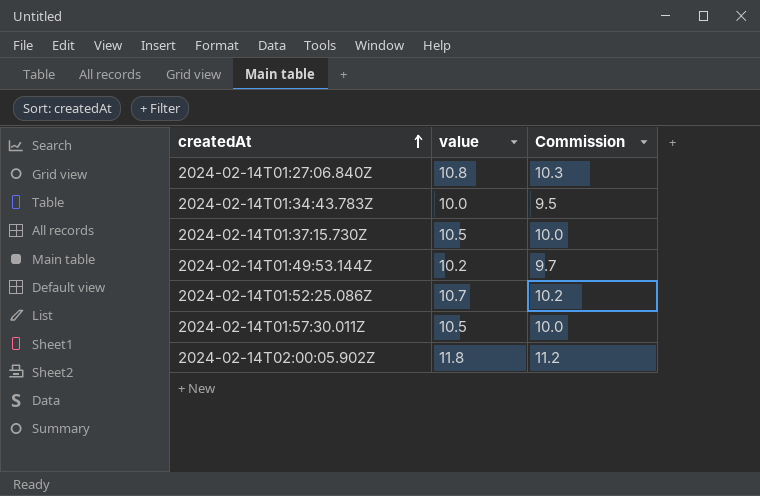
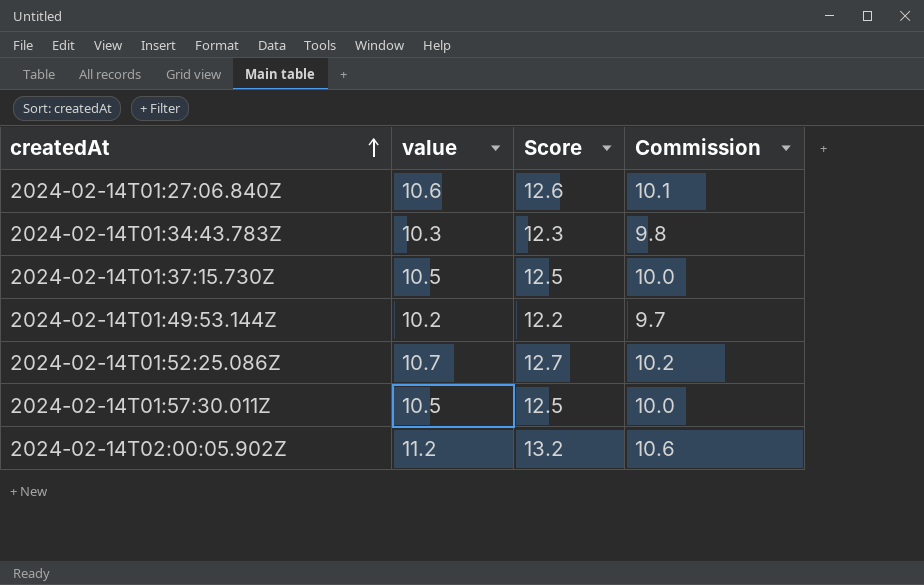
column Score | formula: none -> [value] + 2
2024-02-14T01:27:06.840Z | value: 10.8 -> 10.6
2024-02-14T01:27:06.840Z | Commission: 10.3 -> 10.1
2024-02-14T01:34:43.783Z | value: 10.0 -> 10.3
2024-02-14T01:34:43.783Z | Commission: 9.5 -> 9.8
2024-02-14T02:00:05.902Z | value: 11.8 -> 11.2
2024-02-14T02:00:05.902Z | Commission: 11.2 -> 10.6

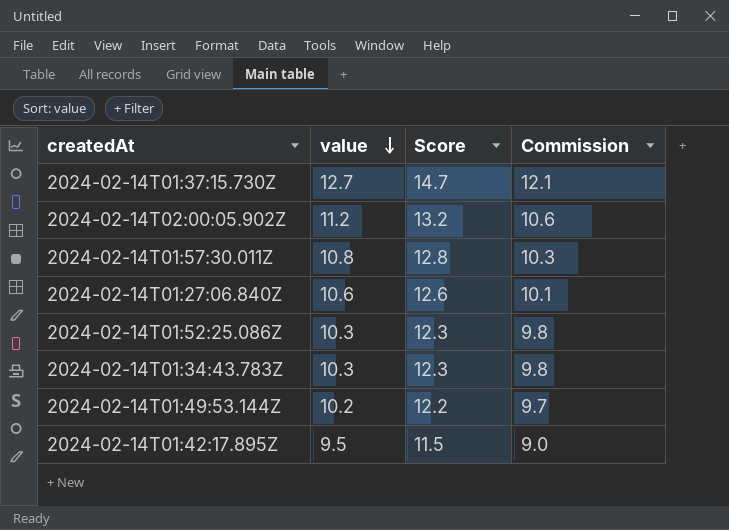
row order: createdAt ascending -> value descending
2024-02-14T01:37:15.730Z | value: 10.5 -> 12.7
2024-02-14T01:37:15.730Z | Score: 12.5 -> 14.7
2024-02-14T01:37:15.730Z | Commission: 10.0 -> 12.1
2024-02-14T01:57:30.011Z | value: 10.5 -> 10.8
2024-02-14T01:57:30.011Z | Score: 12.5 -> 12.8
2024-02-14T01:57:30.011Z | Commission: 10.0 -> 10.3
2024-02-14T01:52:25.086Z | value: 10.7 -> 10.3
2024-02-14T01:52:25.086Z | Score: 12.7 -> 12.3
2024-02-14T01:52:25.086Z | Commission: 10.2 -> 9.8
row 2024-02-14T01:42:17.895Z: none -> 9.5 | 11.5 | 9.0

